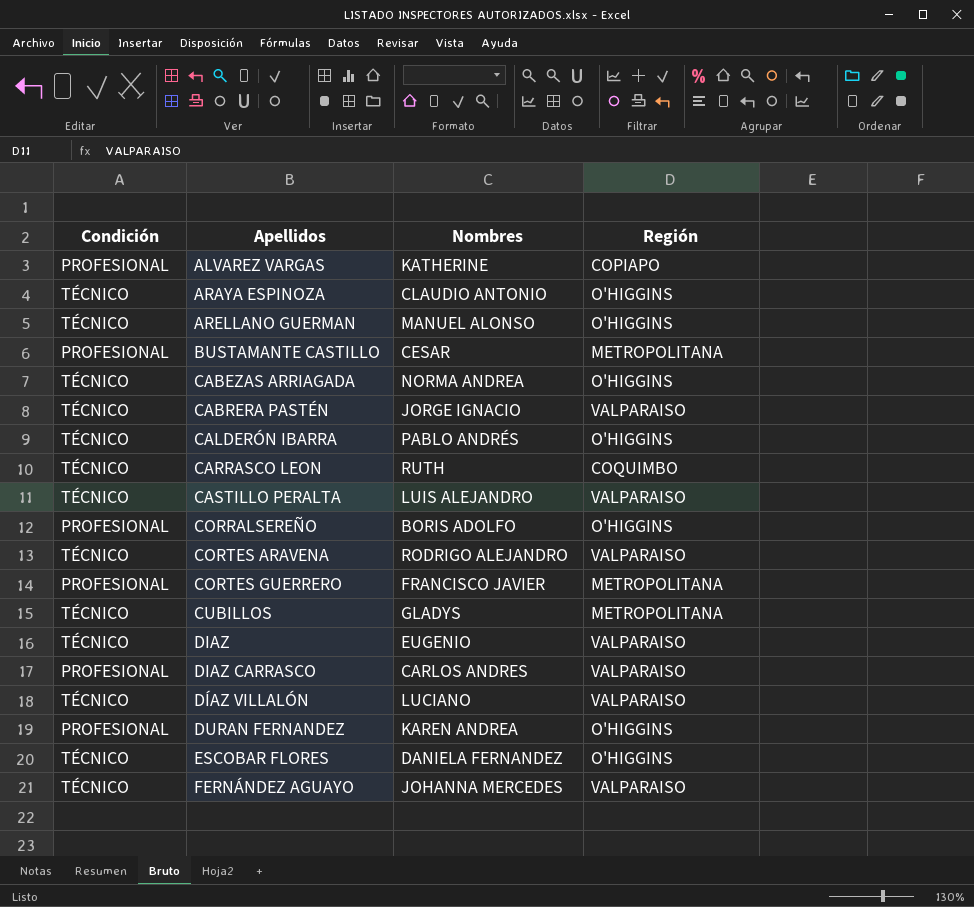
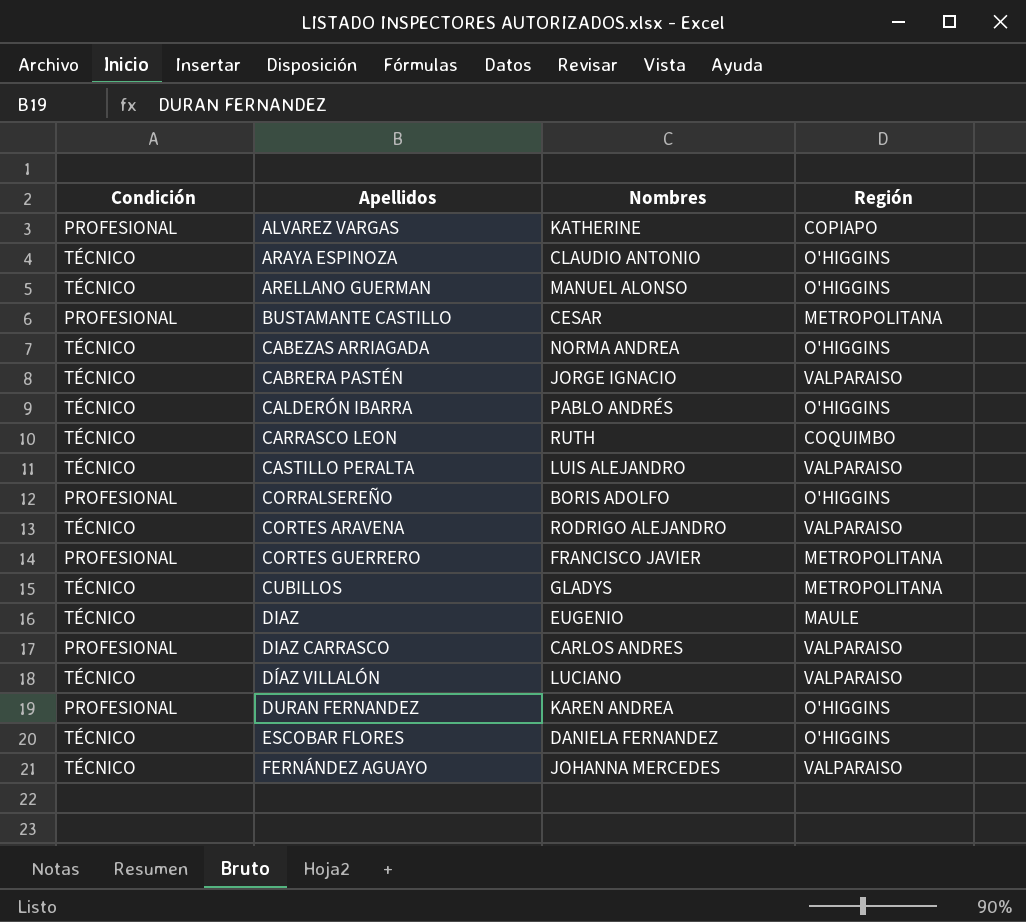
DIAZ | Región: VALPARAISO -> MAULE

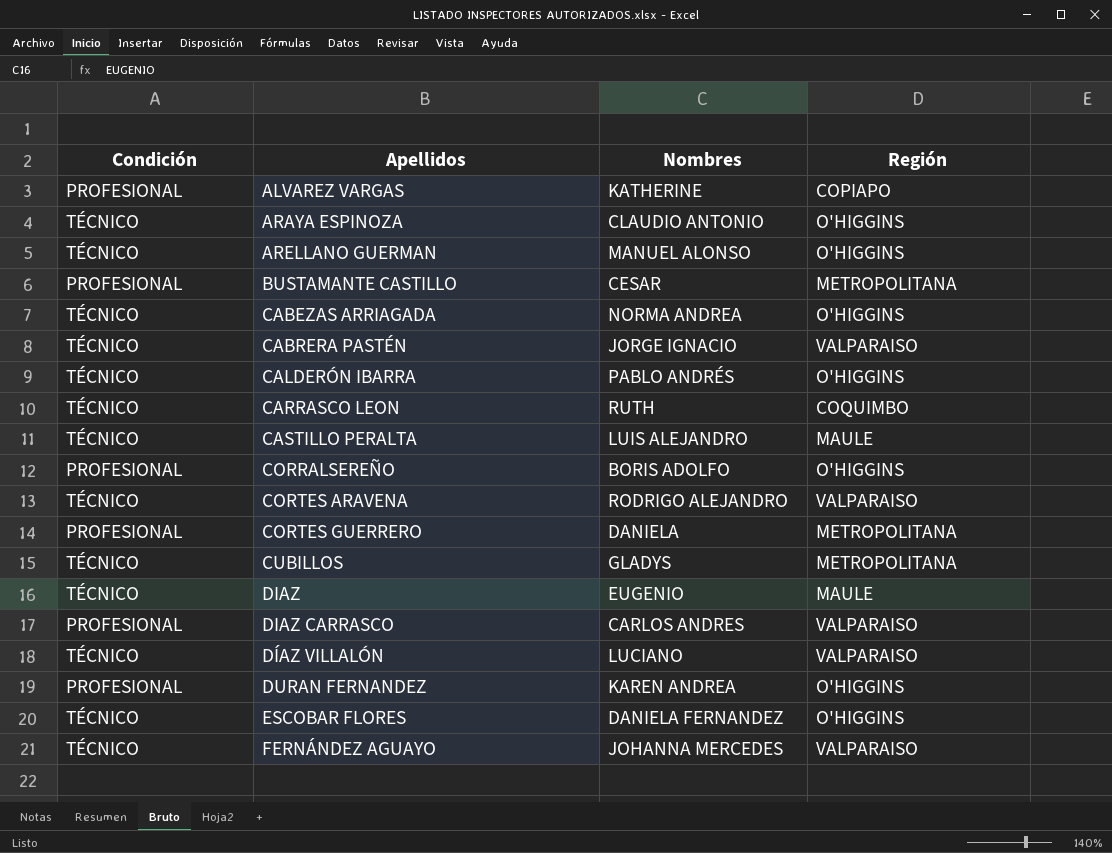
CASTILLO PERALTA | Región: VALPARAISO -> MAULE
CORTES GUERRERO | Nombres: FRANCISCO JAVIER -> DANIELA

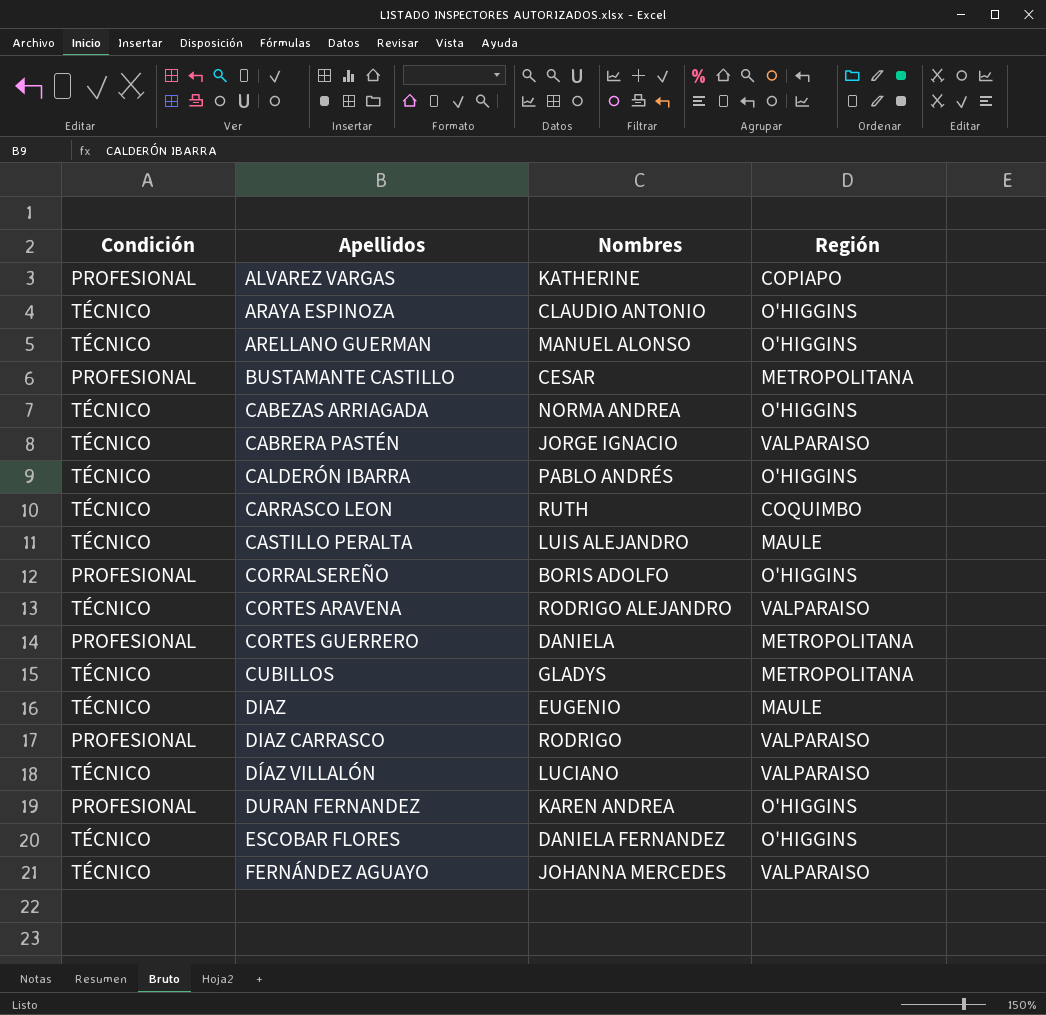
DIAZ CARRASCO | Nombres: CARLOS ANDRES -> RODRIGO

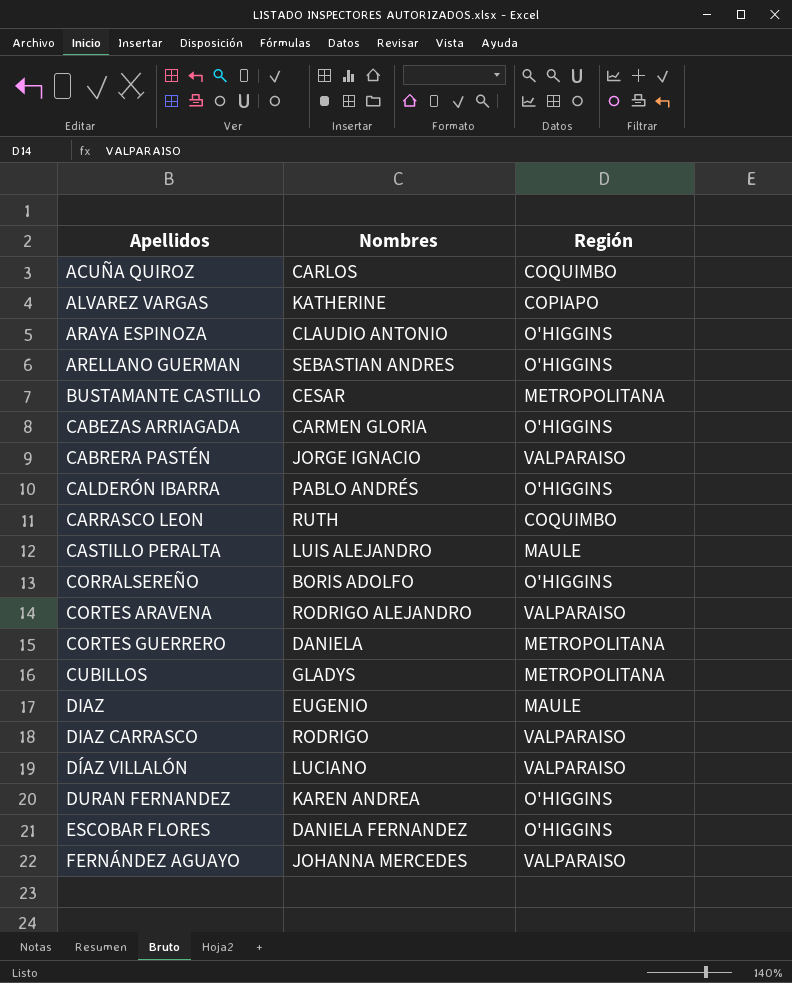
column Condición | position: 1 -> none
row ACUÑA QUIROZ: none -> CARLOS | COQUIMBO
ARELLANO GUERMAN | Nombres: MANUEL ALONSO -> SEBASTIAN ANDRES
CABEZAS ARRIAGADA | Nombres: NORMA ANDREA -> CARMEN GLORIA

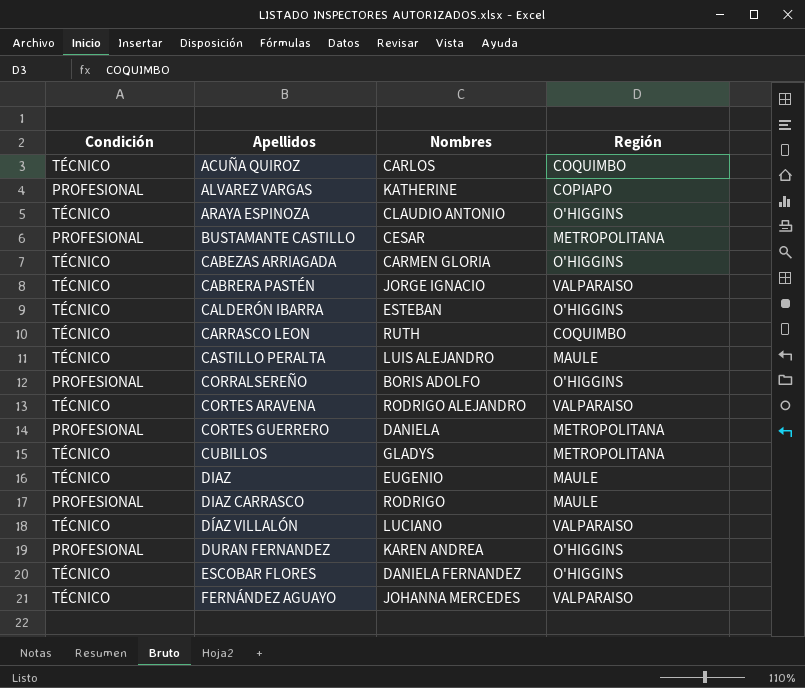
column Condición | position: none -> 1
row ARELLANO GUERMAN: SEBASTIAN ANDRES | O'HIGGINS -> none
CALDERÓN IBARRA | Nombres: PABLO ANDRÉS -> ESTEBAN
DIAZ CARRASCO | Región: VALPARAISO -> MAULE

